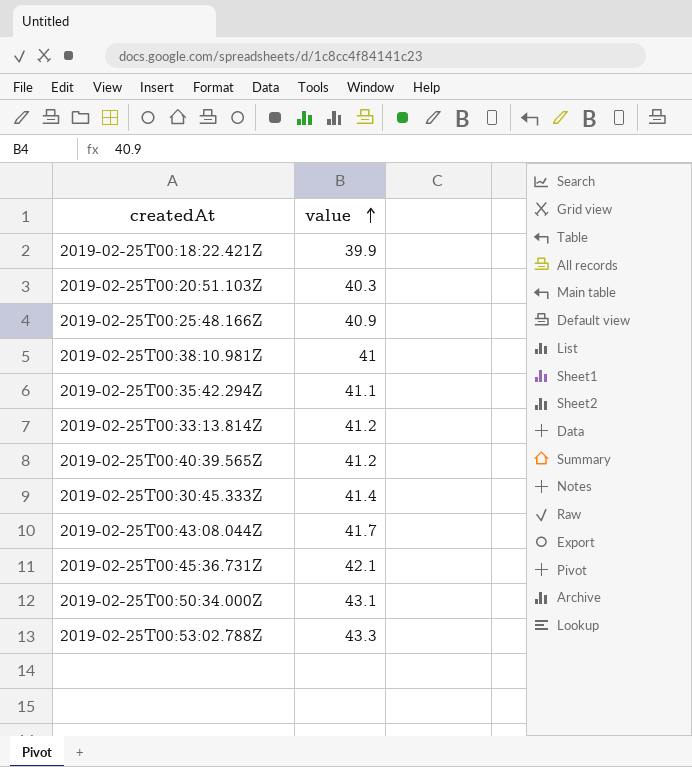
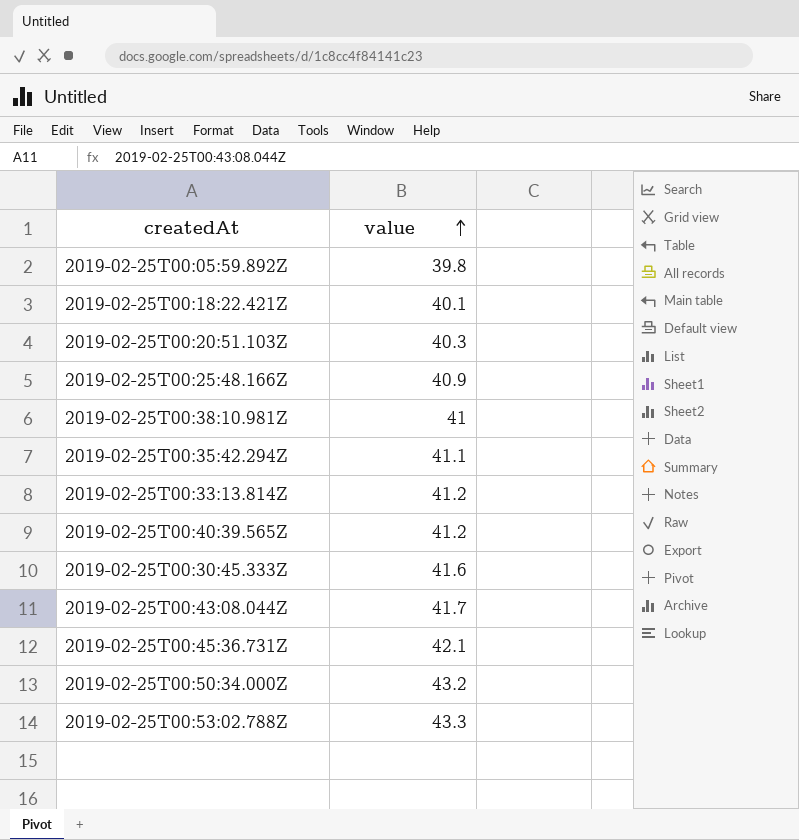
row 2019-02-25T00:05:59.892Z: none -> 39.8
2019-02-25T00:18:22.421Z | value: 39.9 -> 40.1
2019-02-25T00:30:45.333Z | value: 41.4 -> 41.6
2019-02-25T00:50:34.000Z | value: 43.1 -> 43.2

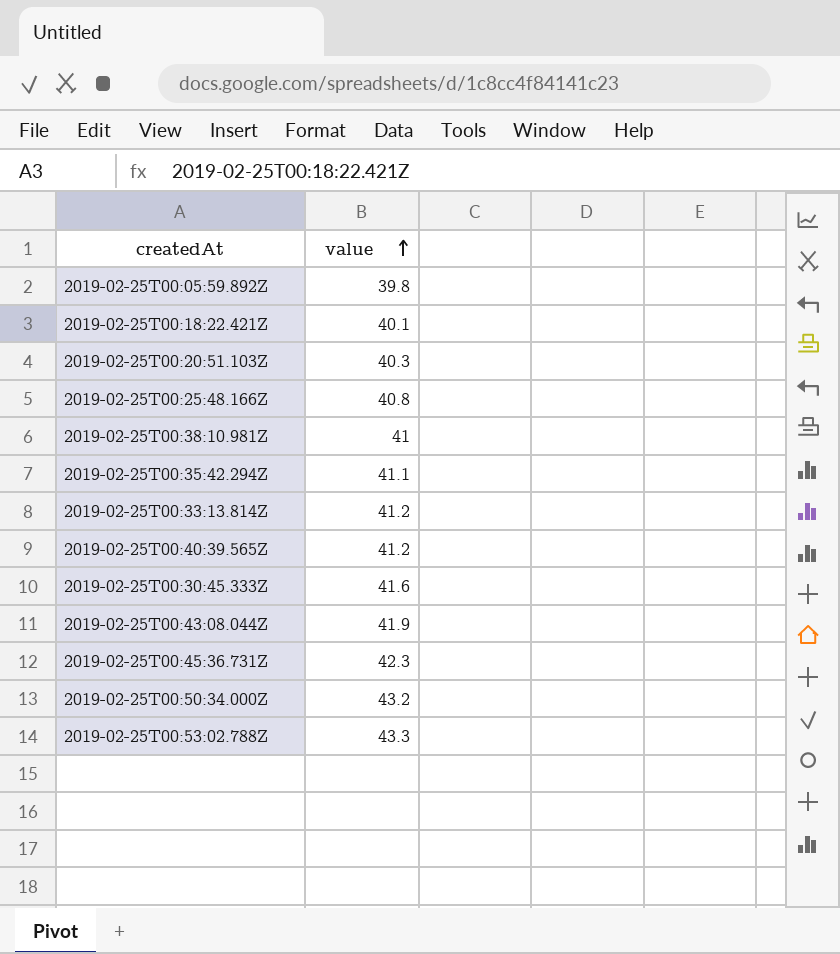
2019-02-25T00:25:48.166Z | value: 40.9 -> 40.8
2019-02-25T00:43:08.044Z | value: 41.7 -> 41.9
2019-02-25T00:45:36.731Z | value: 42.1 -> 42.3

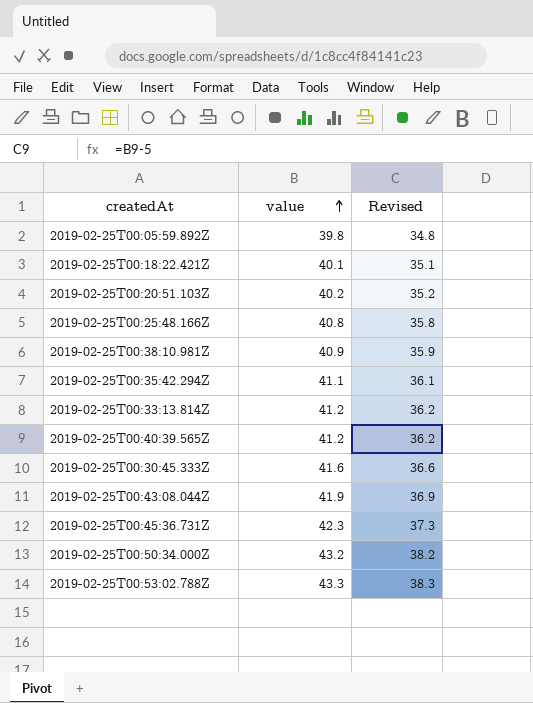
column Revised | formula: none -> [value] - 5
2019-02-25T00:20:51.103Z | value: 40.3 -> 40.2
2019-02-25T00:38:10.981Z | value: 41 -> 40.9

